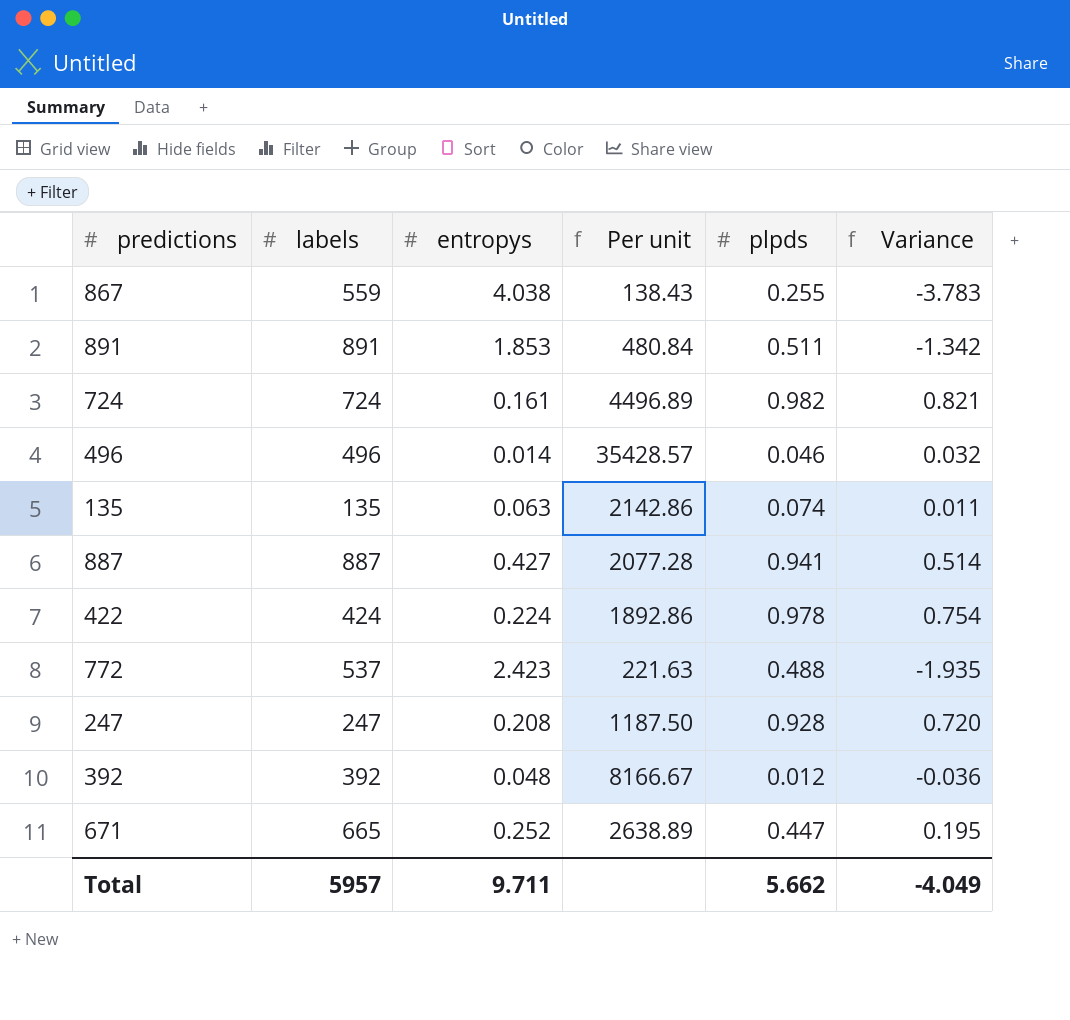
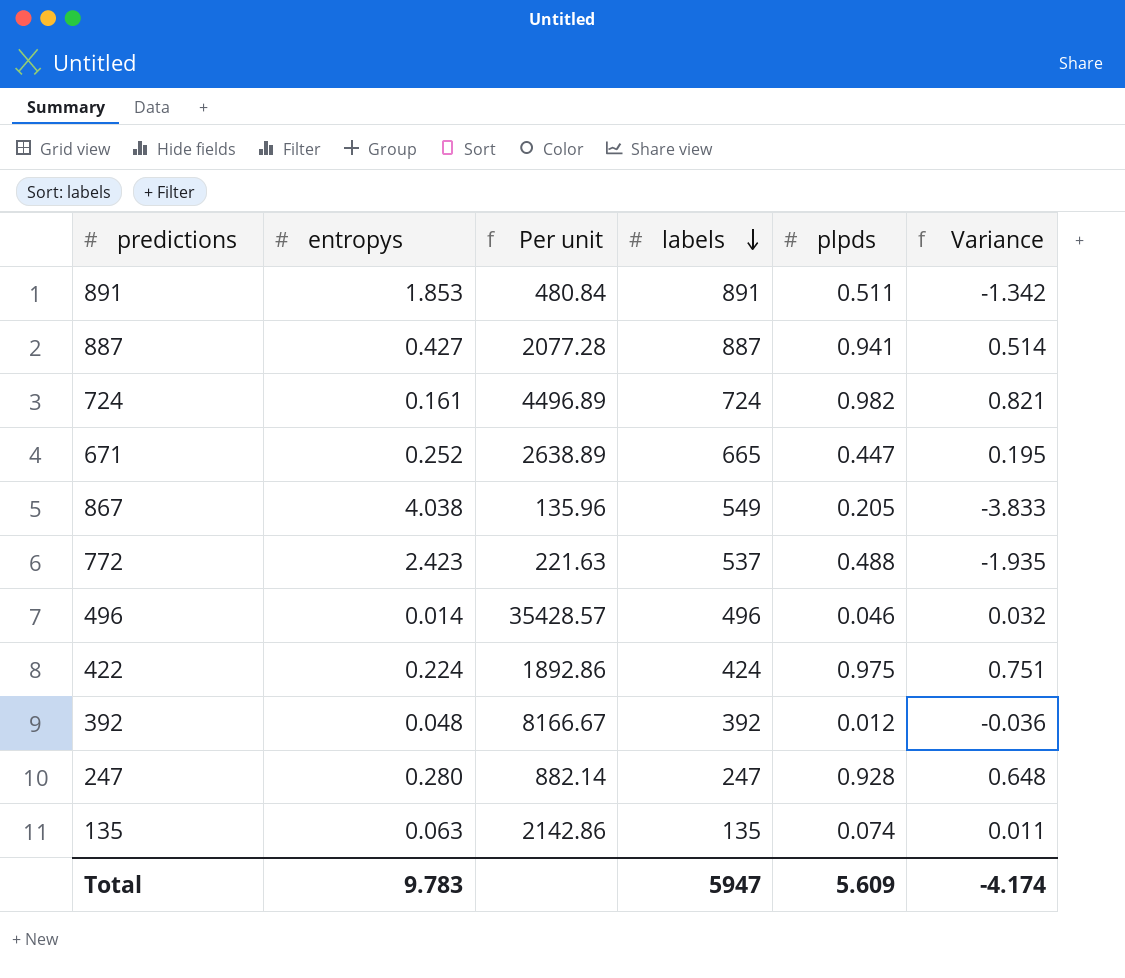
row order: none -> labels descending
column labels | position: 2 -> 4
867 | Per unit: 138.43 -> 135.96
867 | labels: 559 -> 549
867 | plpds: 0.255 -> 0.205
867 | Variance: -3.783 -> -3.833
422 | plpds: 0.978 -> 0.975
422 | Variance: 0.754 -> 0.751
247 | entropys: 0.208 -> 0.280
247 | Per unit: 1187.50 -> 882.14
247 | Variance: 0.720 -> 0.648
Total | entropys: 9.711 -> 9.783
Total | labels: 5957 -> 5947
Total | plpds: 5.662 -> 5.609
Total | Variance: -4.049 -> -4.174

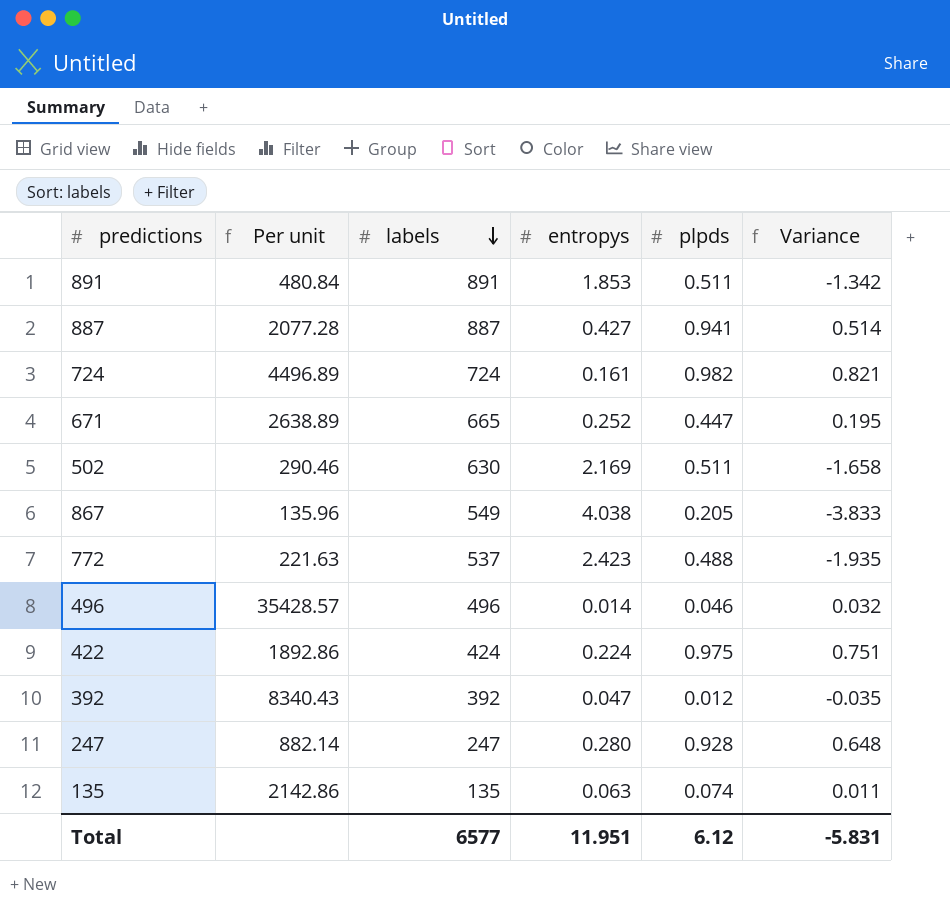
column entropys | position: 2 -> 4
row 502: none -> 290.46 | 630 | 2.169 | 0.511 | -1.658
392 | Per unit: 8166.67 -> 8340.43
392 | entropys: 0.048 -> 0.047
392 | Variance: -0.036 -> -0.035
Total | labels: 5947 -> 6577
Total | entropys: 9.783 -> 11.951
Total | plpds: 5.609 -> 6.12
Total | Variance: -4.174 -> -5.831

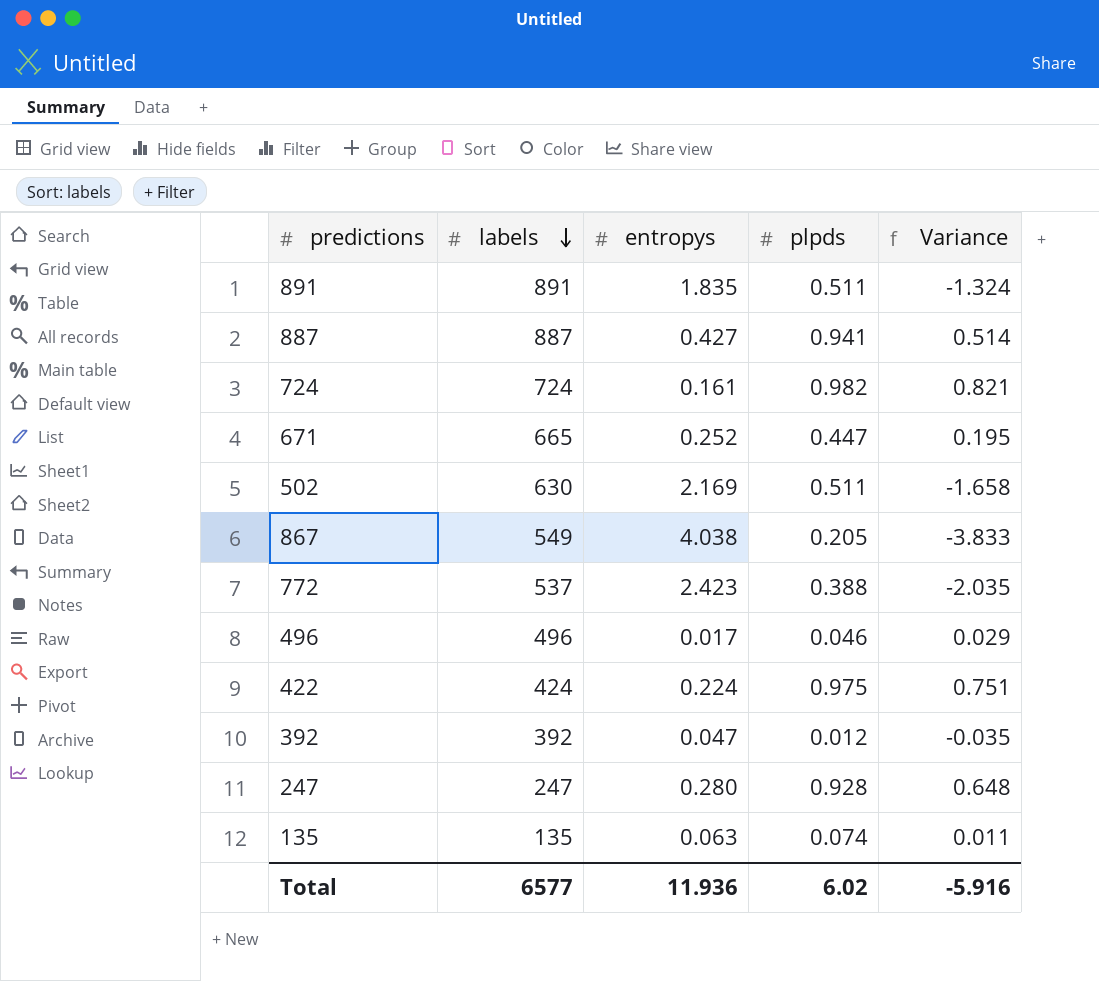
column Per unit | formula: [labels] / [entropys] -> none
891 | entropys: 1.853 -> 1.835
891 | Variance: -1.342 -> -1.324
772 | plpds: 0.488 -> 0.388
772 | Variance: -1.935 -> -2.035
496 | entropys: 0.014 -> 0.017
496 | Variance: 0.032 -> 0.029
Total | entropys: 11.951 -> 11.936
Total | plpds: 6.12 -> 6.02
Total | Variance: -5.831 -> -5.916

